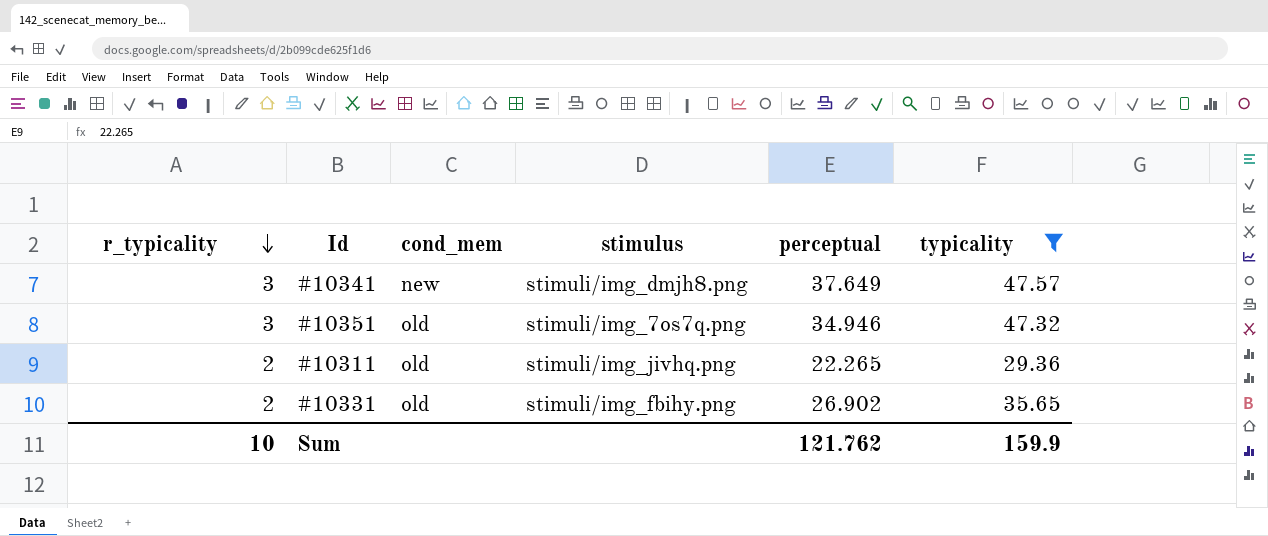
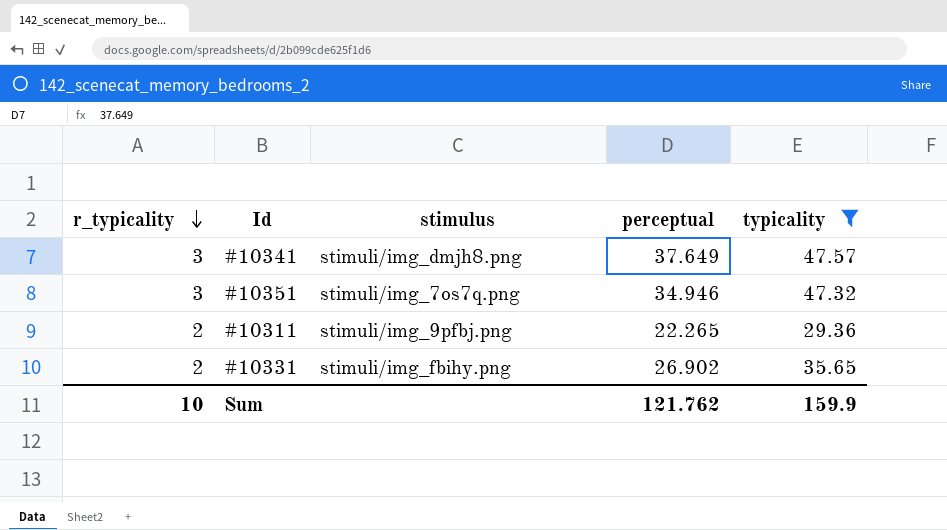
column cond_mem | position: 3 -> none
#10311 | stimulus: stimuli/img_jivhq.png -> stimuli/img_9pfbj.png

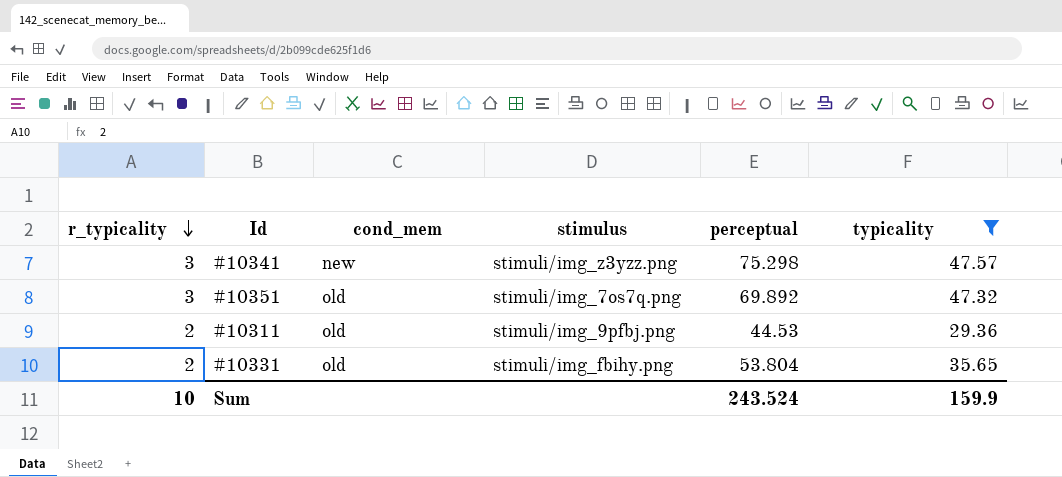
column cond_mem | position: none -> 3
#10341 | stimulus: stimuli/img_dmjh8.png -> stimuli/img_z3yzz.png
#10341 | perceptual: 37.649 -> 75.298
#10351 | perceptual: 34.946 -> 69.892
#10311 | perceptual: 22.265 -> 44.53
#10331 | perceptual: 26.902 -> 53.804
Sum | perceptual: 121.762 -> 243.524

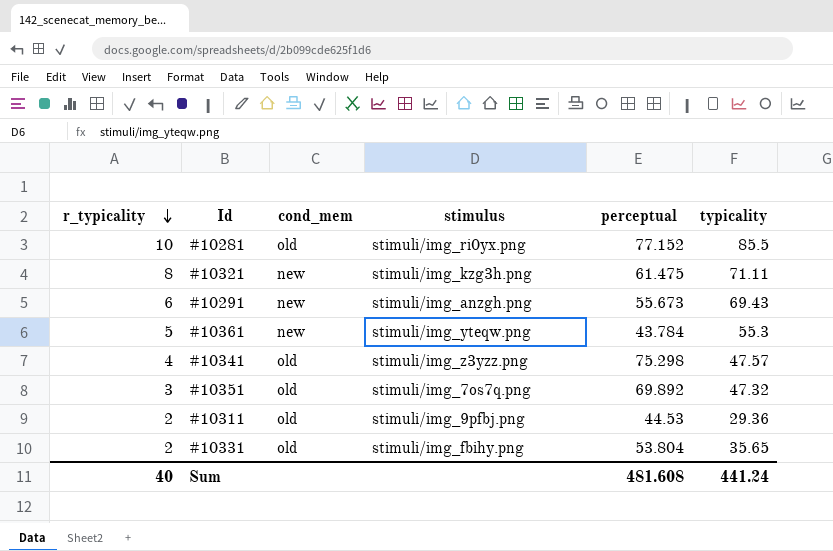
filter: typicality <= 47.57 -> none
#10341 | r_typicality: 3 -> 4
#10341 | cond_mem: new -> old
Sum | r_typicality: 10 -> 40
Sum | perceptual: 243.524 -> 481.608
Sum | typicality: 159.9 -> 441.24

